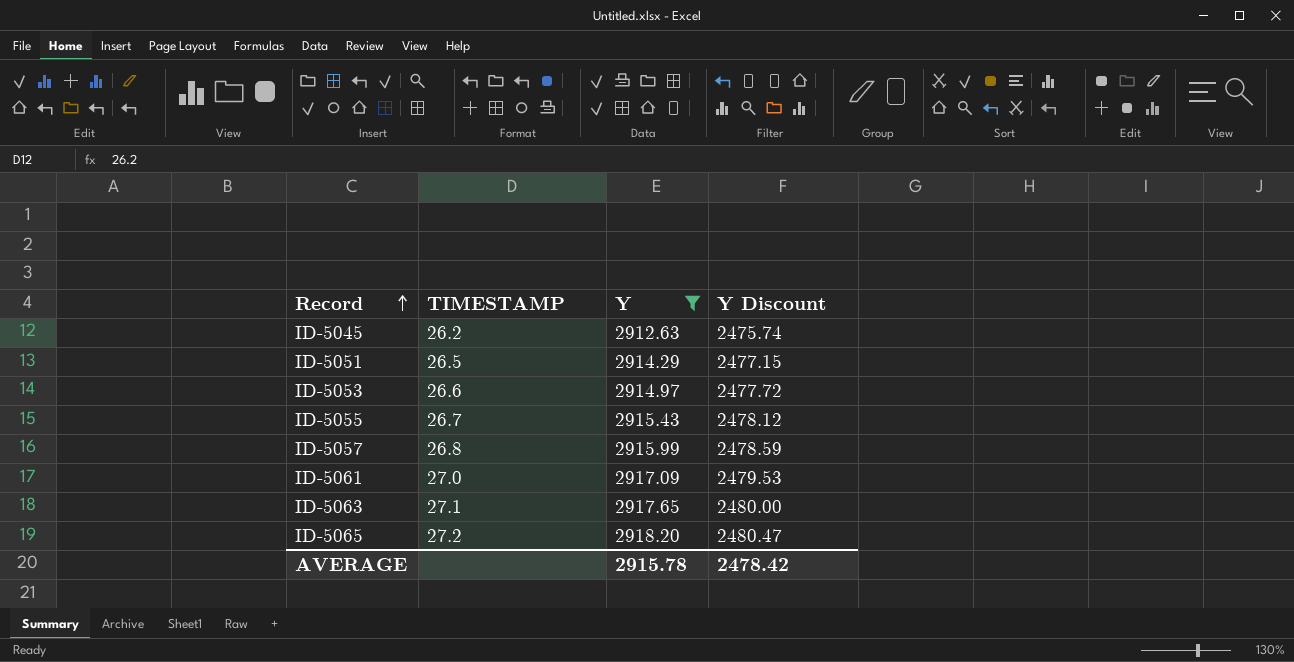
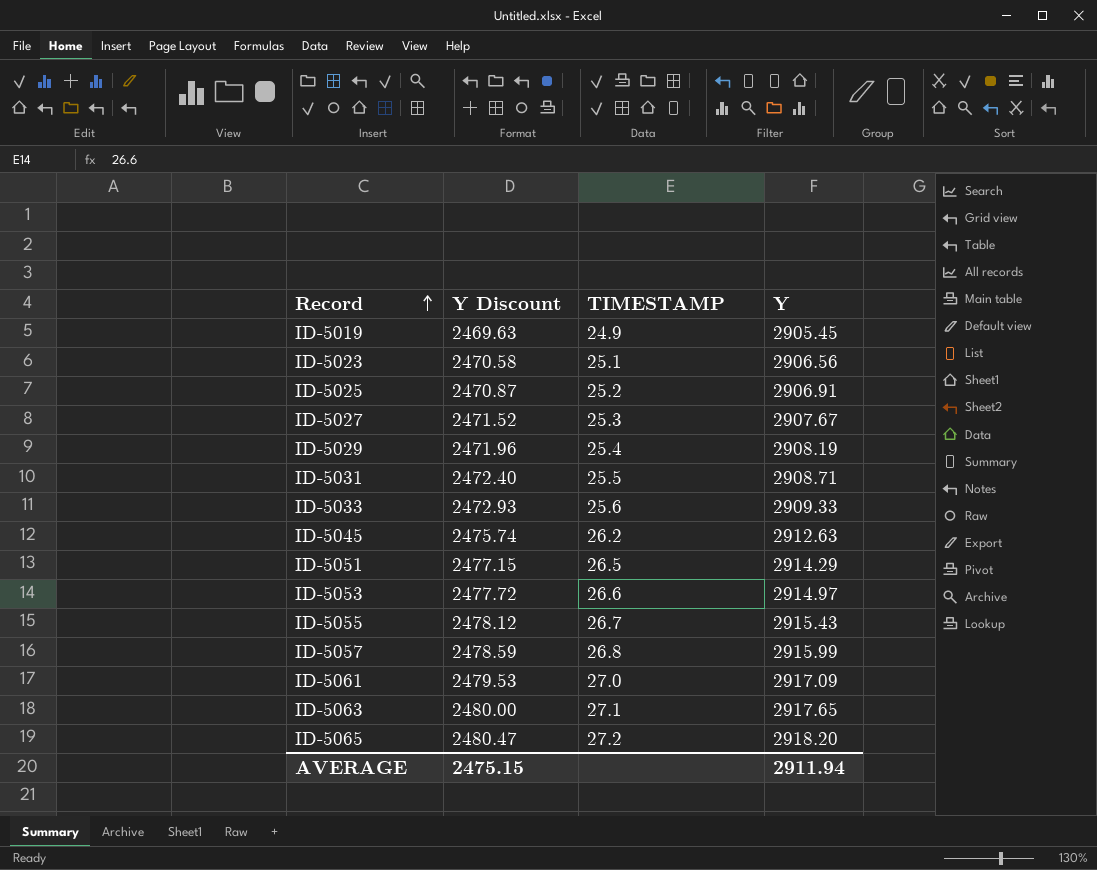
filter: Y >= 2912.63 -> none
column Y Discount | position: 4 -> 2
AVERAGE | Y Discount: 2478.42 -> 2475.15
AVERAGE | Y: 2915.78 -> 2911.94

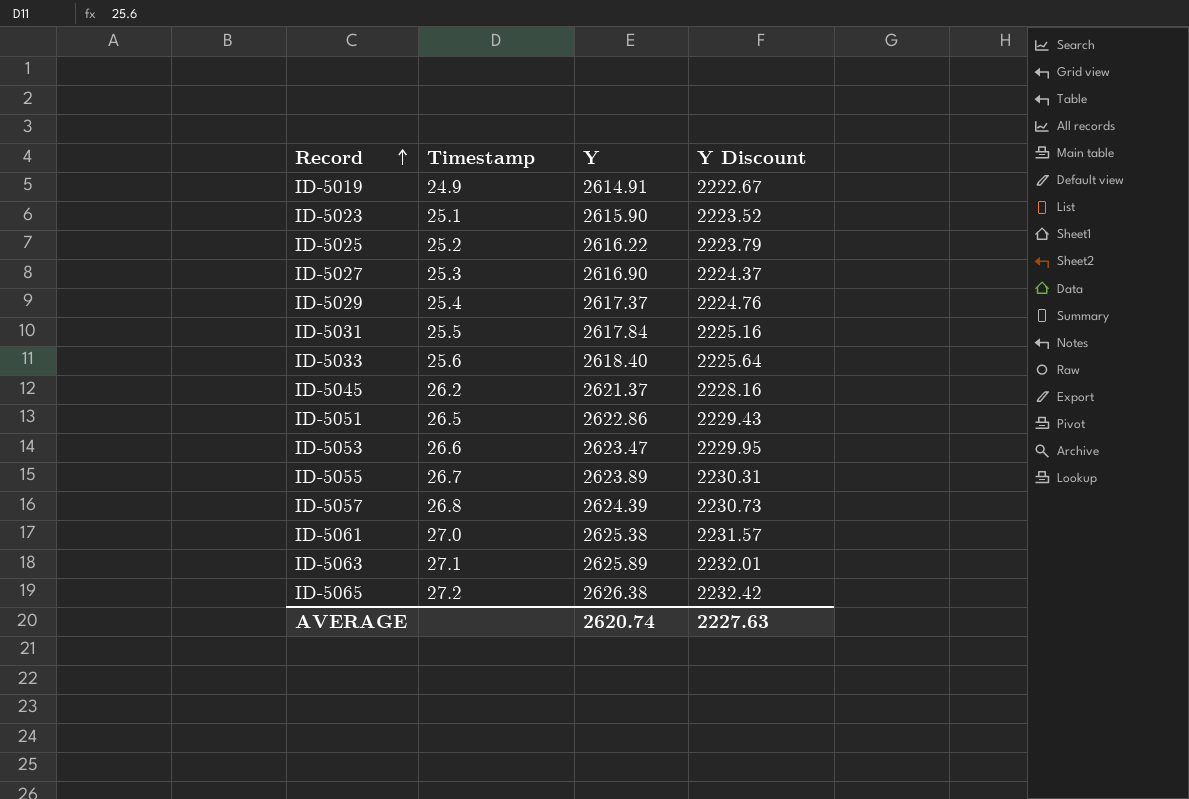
column name: TIMESTAMP -> Timestamp
column Y Discount | position: 2 -> 4
ID-5019 | Y: 2905.45 -> 2614.91
ID-5019 | Y Discount: 2469.63 -> 2222.67
ID-5023 | Y: 2906.56 -> 2615.90
ID-5023 | Y Discount: 2470.58 -> 2223.52
ID-5025 | Y: 2906.91 -> 2616.22
ID-5025 | Y Discount: 2470.87 -> 2223.79
ID-5027 | Y: 2907.67 -> 2616.90
ID-5027 | Y Discount: 2471.52 -> 2224.37
ID-5029 | Y: 2908.19 -> 2617.37
ID-5029 | Y Discount: 2471.96 -> 2224.76
ID-5031 | Y: 2908.71 -> 2617.84
ID-5031 | Y Discount: 2472.40 -> 2225.16
ID-5033 | Y: 2909.33 -> 2618.40
ID-5033 | Y Discount: 2472.93 -> 2225.64
ID-5045 | Y: 2912.63 -> 2621.37
ID-5045 | Y Discount: 2475.74 -> 2228.16
ID-5051 | Y: 2914.29 -> 2622.86
ID-5051 | Y Discount: 2477.15 -> 2229.43
ID-5053 | Y: 2914.97 -> 2623.47
ID-5053 | Y Discount: 2477.72 -> 2229.95
ID-5055 | Y: 2915.43 -> 2623.89
ID-5055 | Y Discount: 2478.12 -> 2230.31
ID-5057 | Y: 2915.99 -> 2624.39
ID-5057 | Y Discount: 2478.59 -> 2230.73
ID-5061 | Y: 2917.09 -> 2625.38
ID-5061 | Y Discount: 2479.53 -> 2231.57
ID-5063 | Y: 2917.65 -> 2625.89
ID-5063 | Y Discount: 2480.00 -> 2232.01
ID-5065 | Y: 2918.20 -> 2626.38
ID-5065 | Y Discount: 2480.47 -> 2232.42
AVERAGE | Y: 2911.94 -> 2620.74
AVERAGE | Y Discount: 2475.15 -> 2227.63

